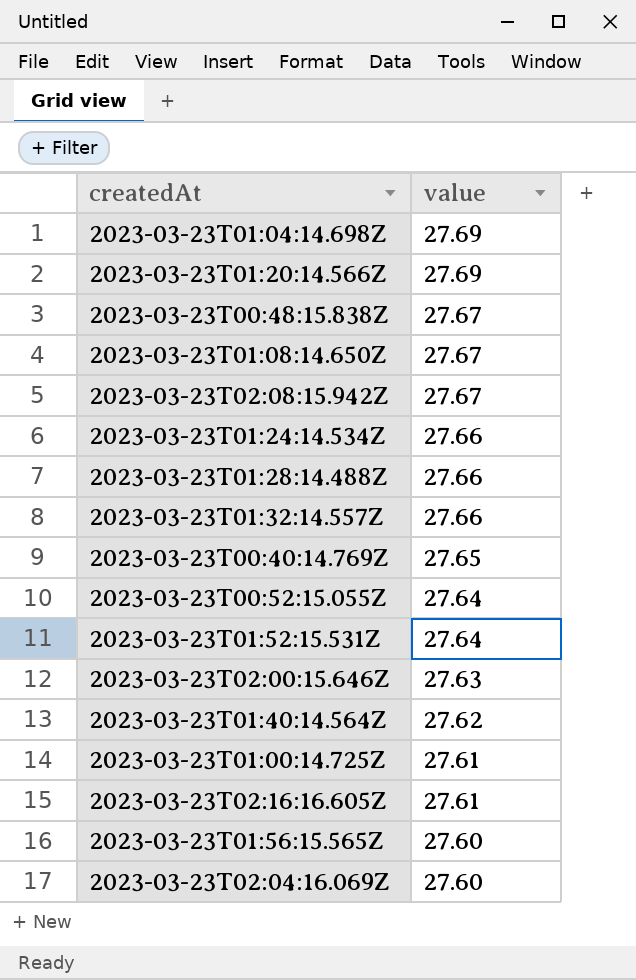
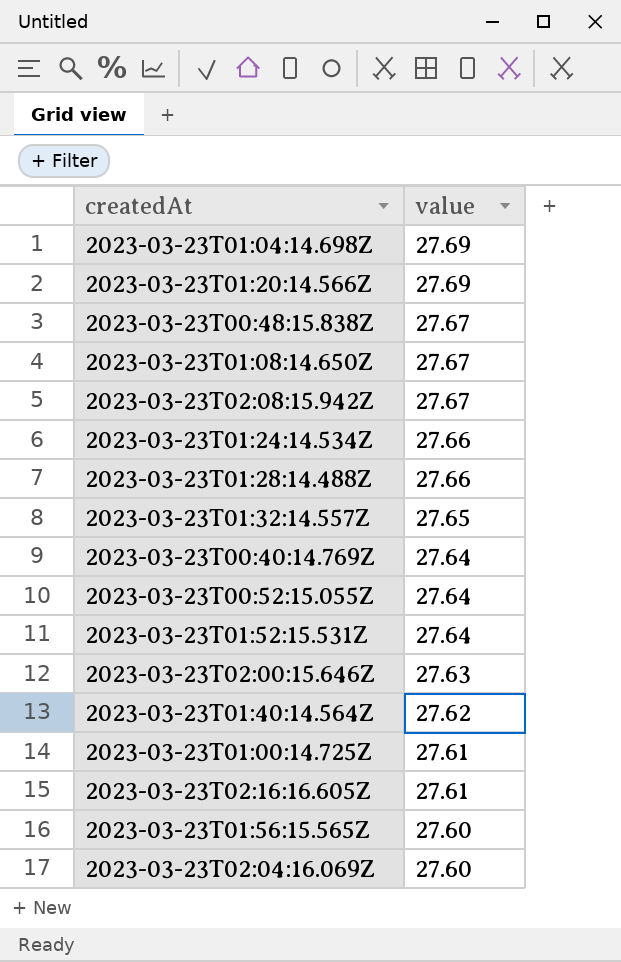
2023-03-23T01:32:14.557Z | value: 27.66 -> 27.65
2023-03-23T00:40:14.769Z | value: 27.65 -> 27.64

